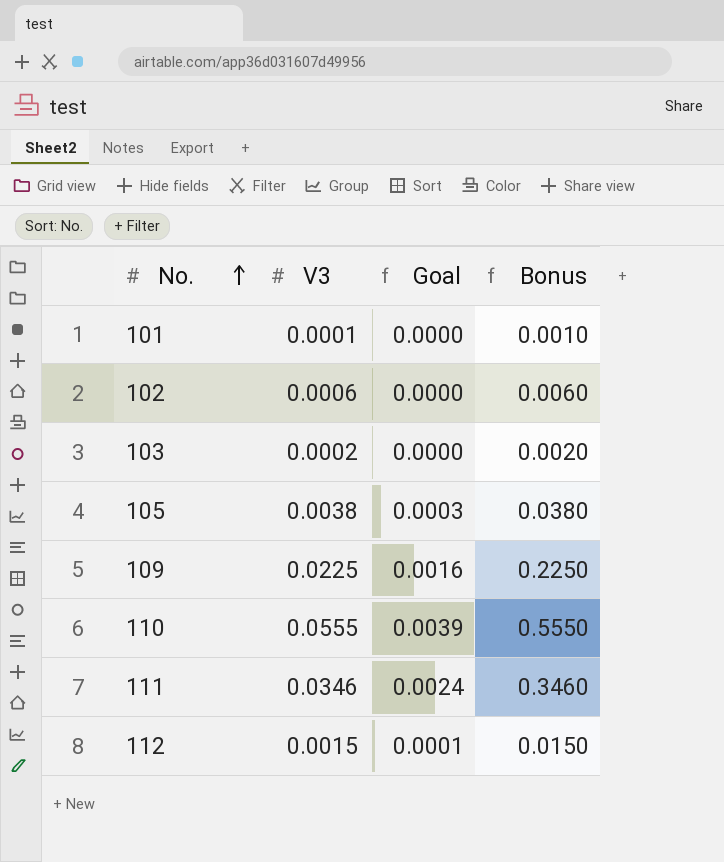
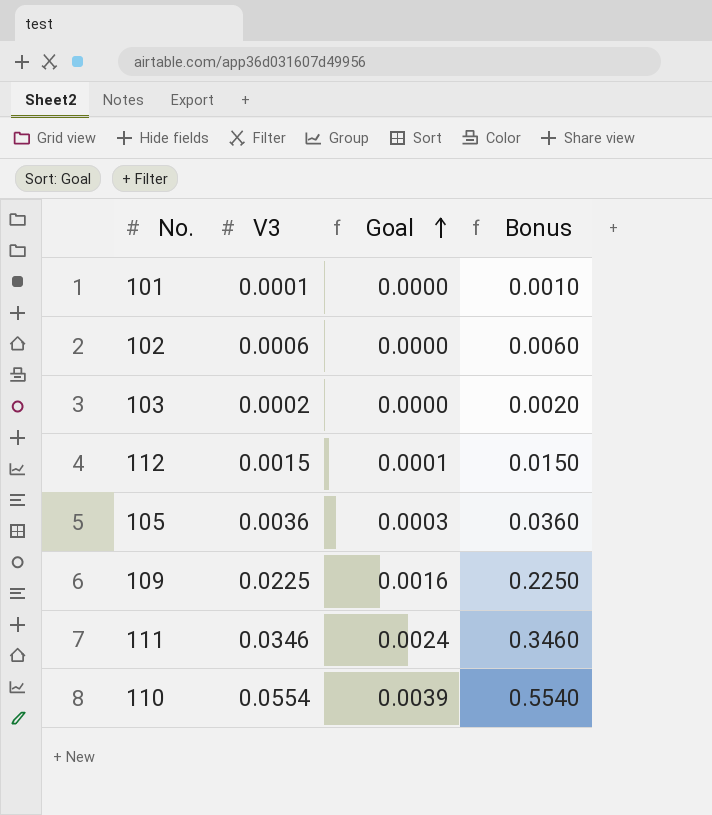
row order: No. ascending -> Goal ascending
105 | V3: 0.0038 -> 0.0036
105 | Bonus: 0.0380 -> 0.0360
110 | V3: 0.0555 -> 0.0554
110 | Bonus: 0.5550 -> 0.5540

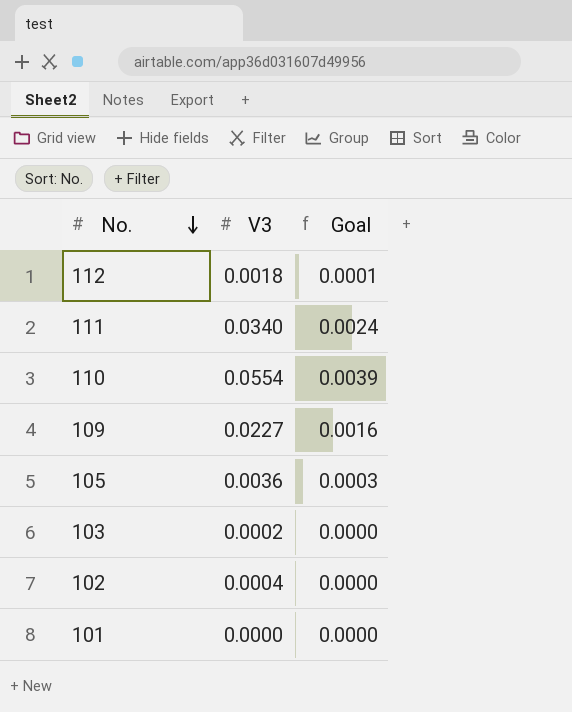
row order: Goal ascending -> No. descending
column Bonus | formula: [V3] * 10 -> none
112 | V3: 0.0015 -> 0.0018
111 | V3: 0.0346 -> 0.0340
109 | V3: 0.0225 -> 0.0227
102 | V3: 0.0006 -> 0.0004
101 | V3: 0.0001 -> 0.0000

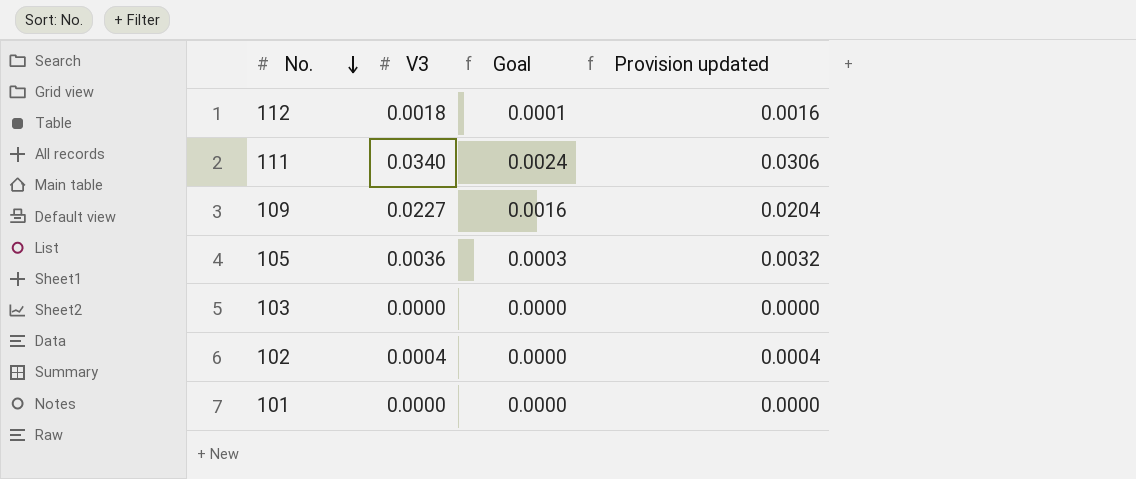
column Provision updated | formula: none -> [V3] * 0.9
row 110: 0.0554 | 0.0039 -> none
103 | V3: 0.0002 -> 0.0000

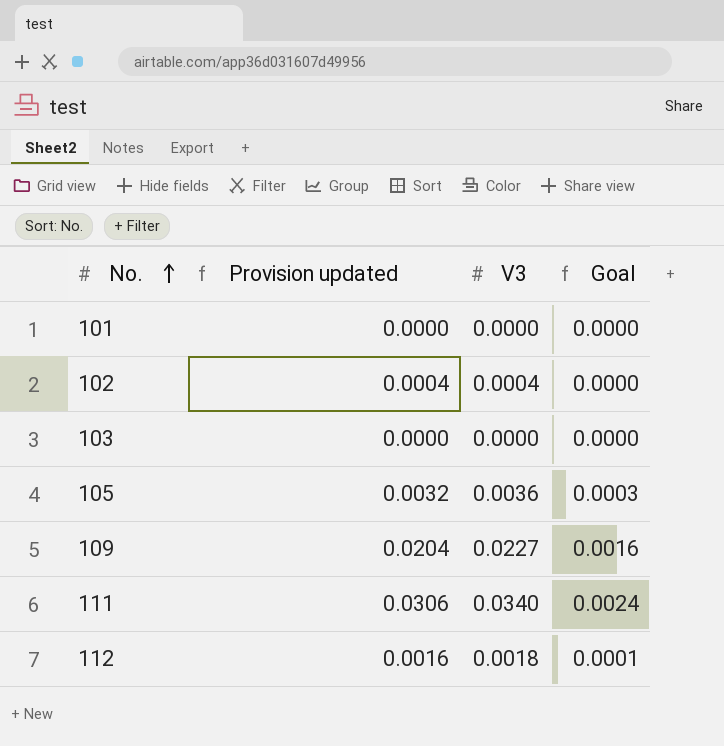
row order: No. descending -> No. ascending
column Provision updated | position: 4 -> 2

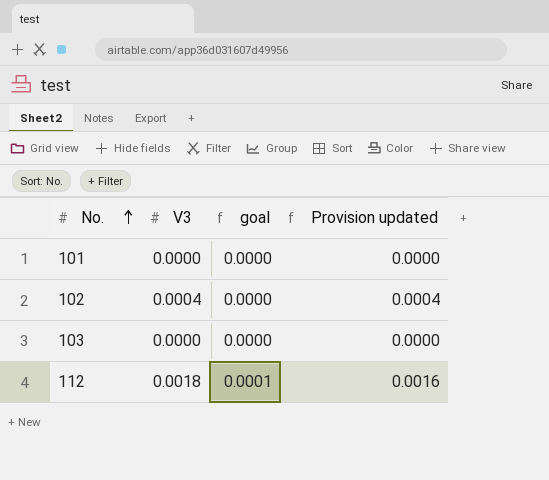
column name: Goal -> goal
column Provision updated | position: 2 -> 4
row 105: 0.0032 | 0.0036 | 0.0003 -> none
row 109: 0.0204 | 0.0227 | 0.0016 -> none
row 111: 0.0306 | 0.0340 | 0.0024 -> none

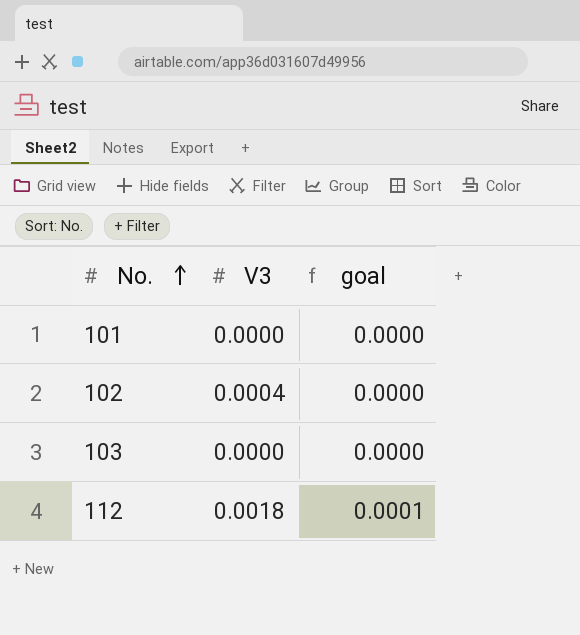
column Provision updated | formula: [V3] * 0.9 -> none

